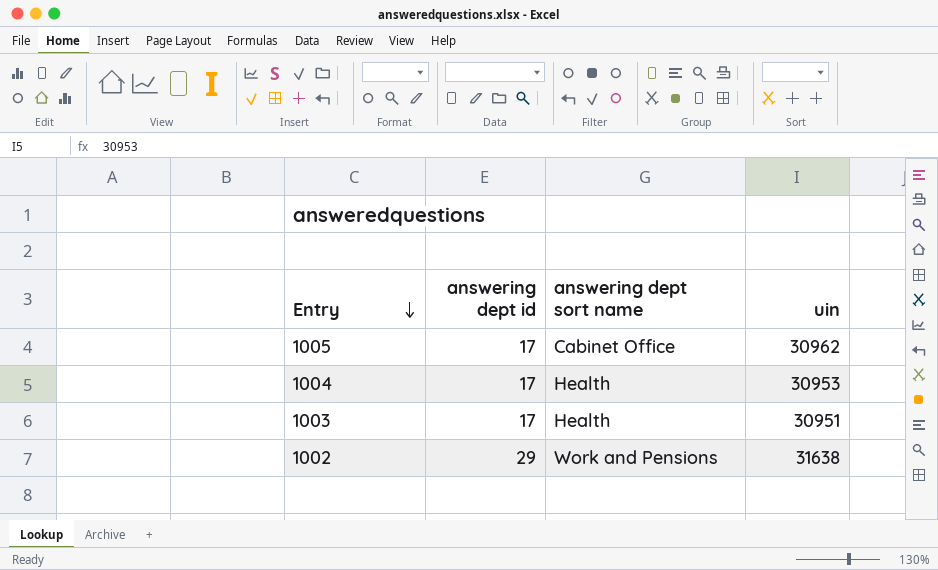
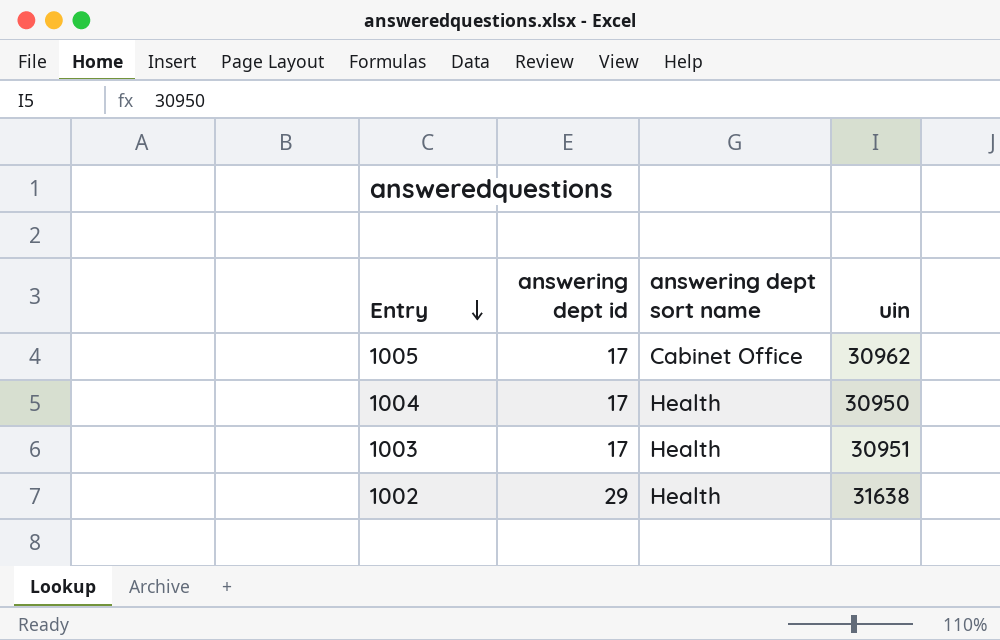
1004 | uin: 30953 -> 30950
1002 | answering dept sort name: Work and Pensions -> Health

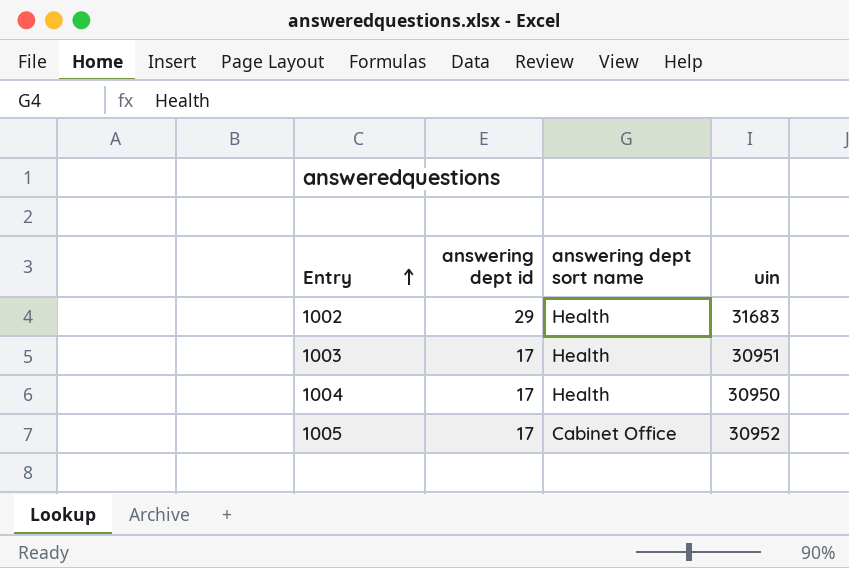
row order: Entry descending -> Entry ascending
1002 | uin: 31638 -> 31683
1005 | uin: 30962 -> 30952

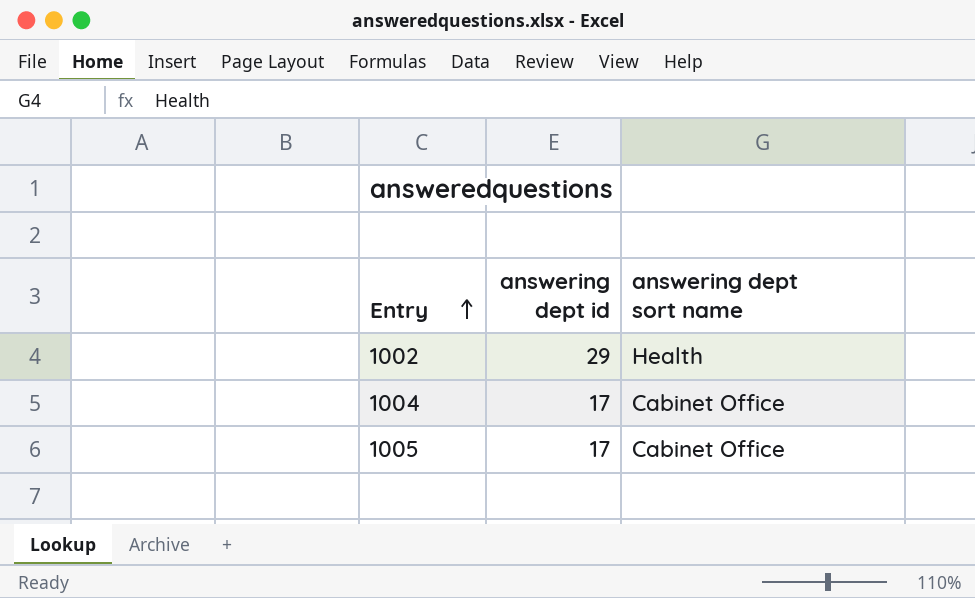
column uin | position: 4 -> none
row 1003: 17 | Health | 30951 -> none
1004 | answering dept sort name: Health -> Cabinet Office

